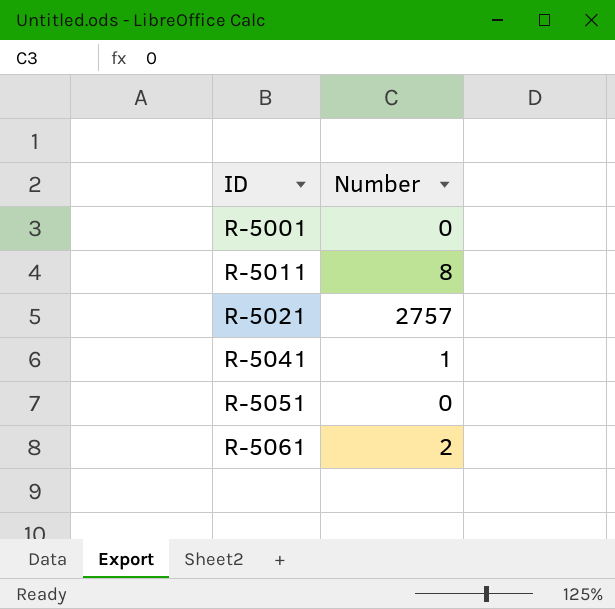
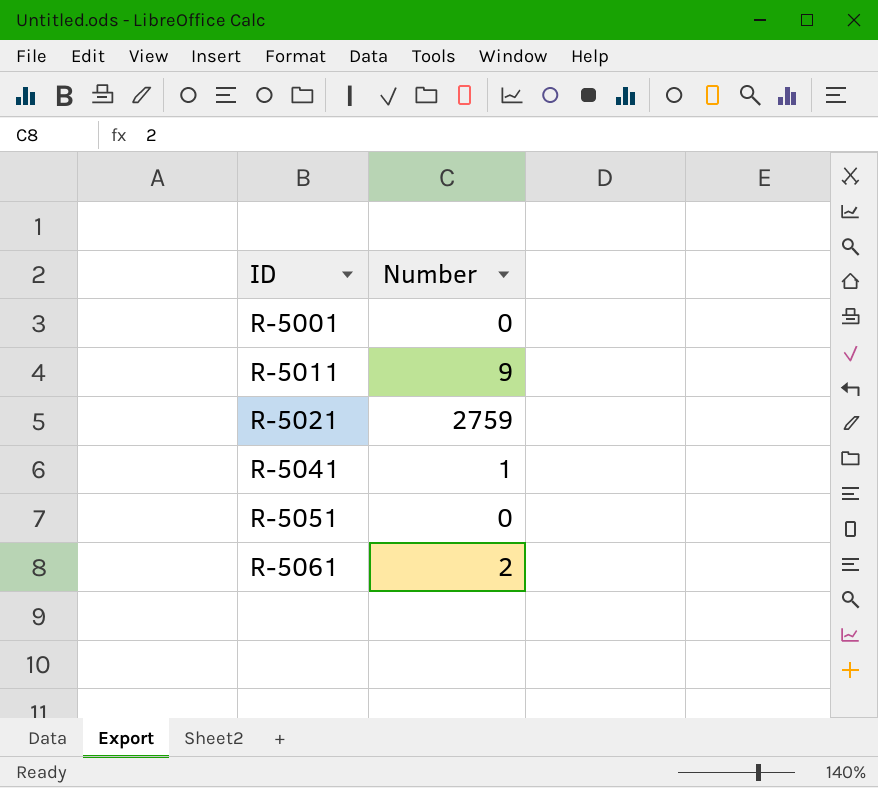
R-5011 | Number: 8 -> 9
R-5021 | Number: 2757 -> 2759

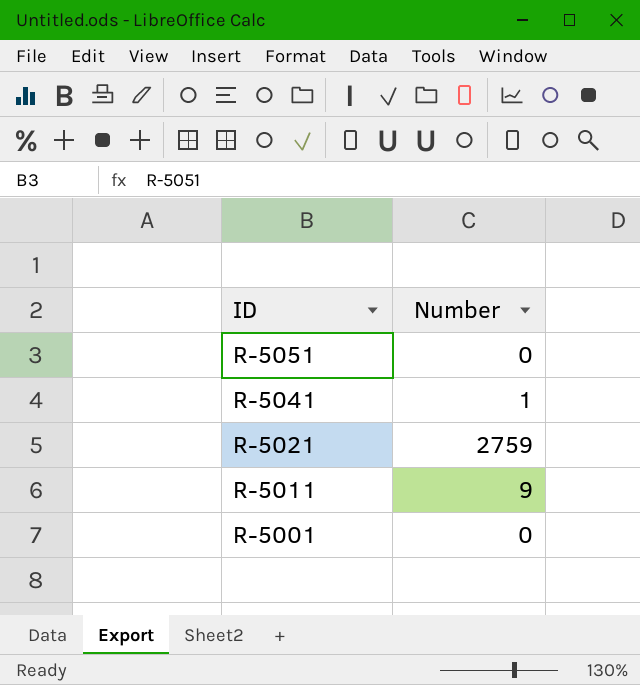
row order: ID ascending -> ID descending
row R-5061: 2 -> none

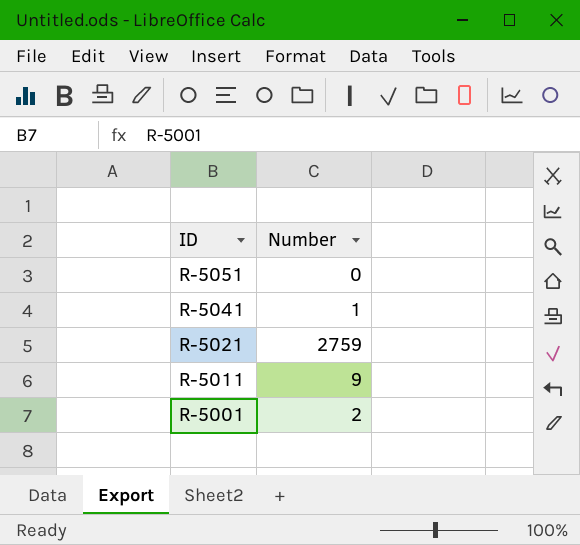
R-5001 | Number: 0 -> 2

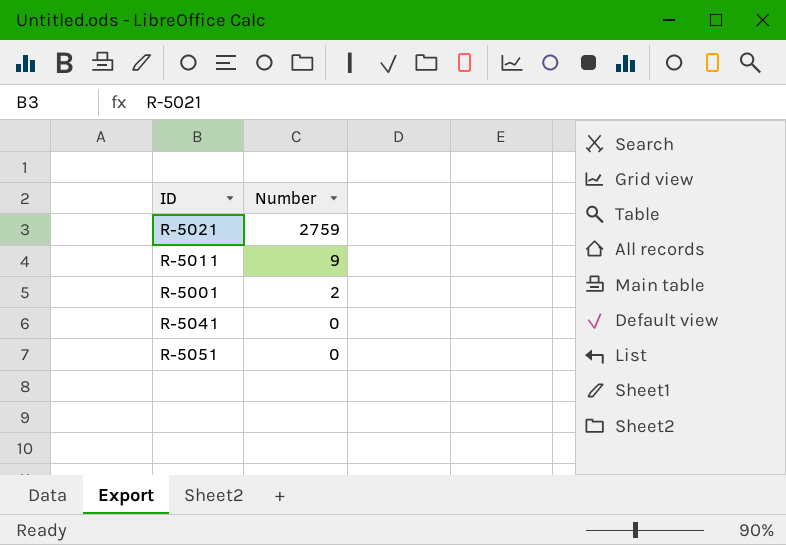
row order: ID descending -> Number descending
R-5041 | Number: 1 -> 0

